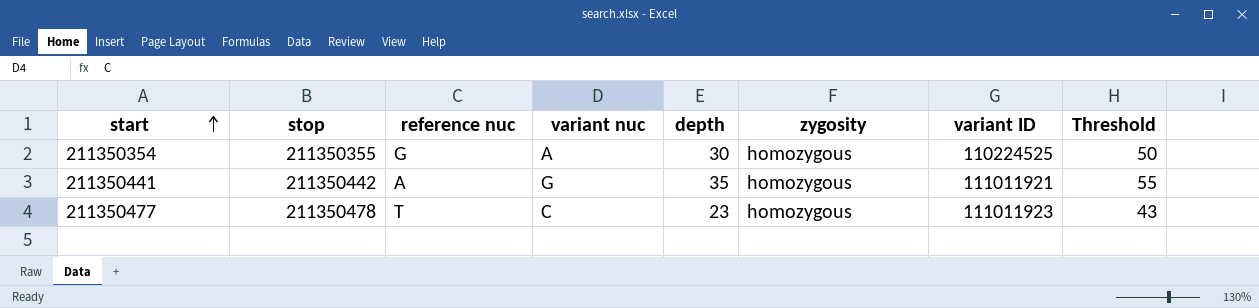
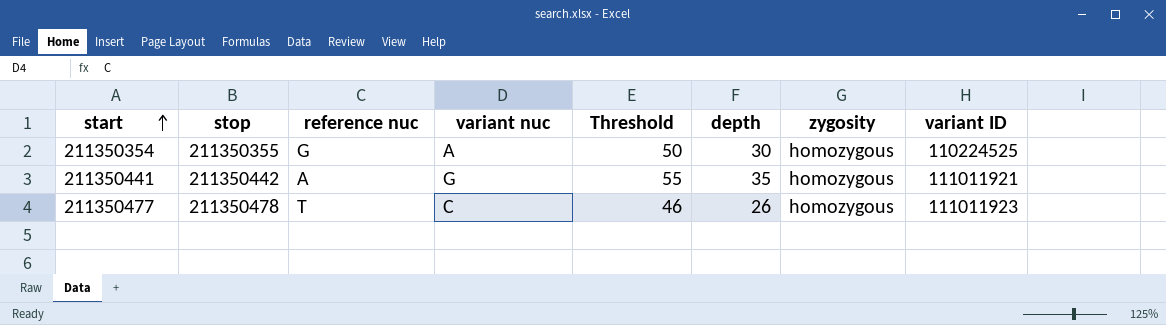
column Threshold | position: 8 -> 5
211350477 | Threshold: 43 -> 46
211350477 | depth: 23 -> 26

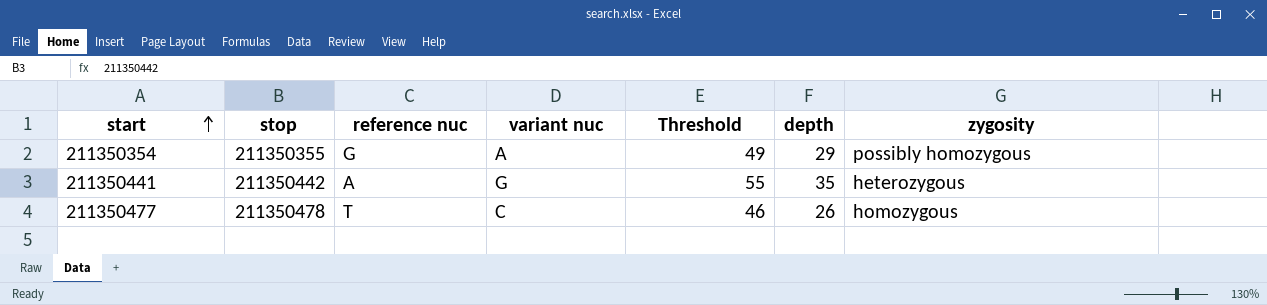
column variant ID | position: 8 -> none
211350354 | Threshold: 50 -> 49
211350354 | depth: 30 -> 29
211350354 | zygosity: homozygous -> possibly homozygous
211350441 | zygosity: homozygous -> heterozygous

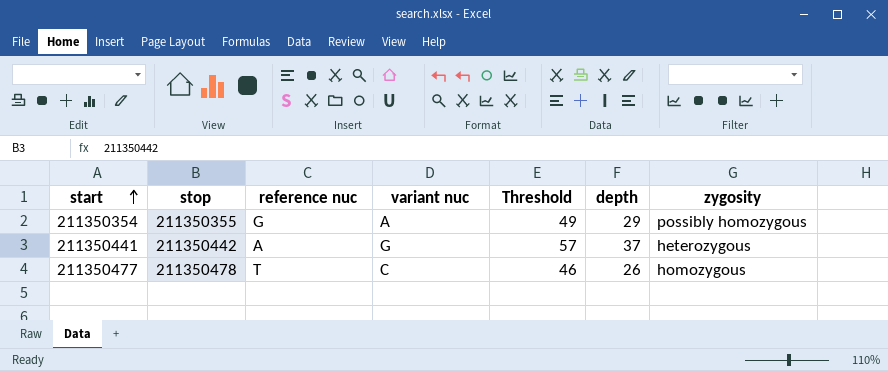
211350441 | Threshold: 55 -> 57
211350441 | depth: 35 -> 37

